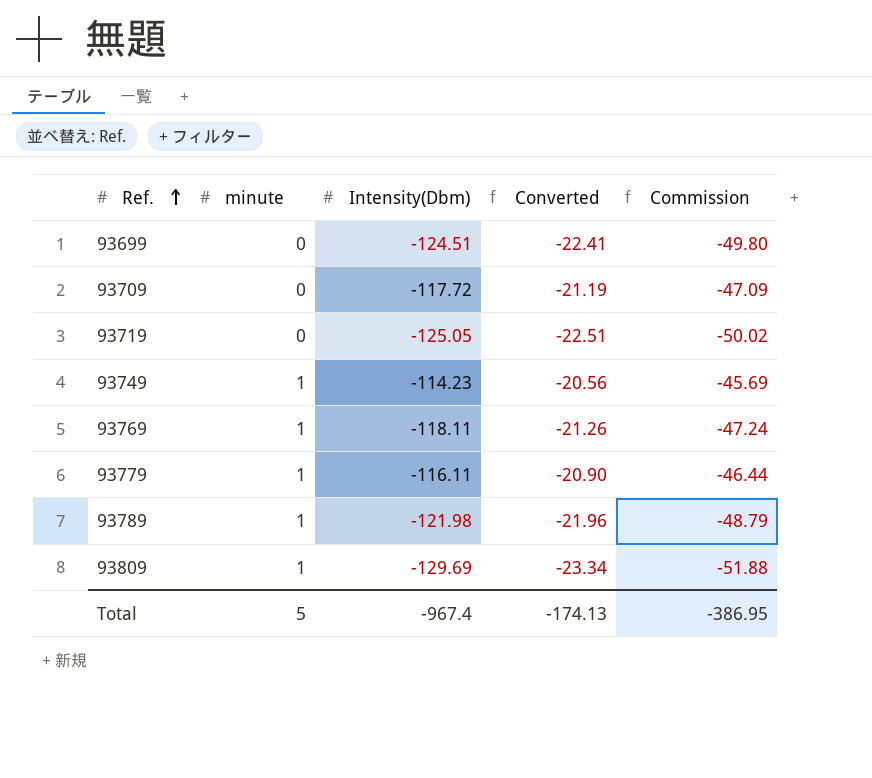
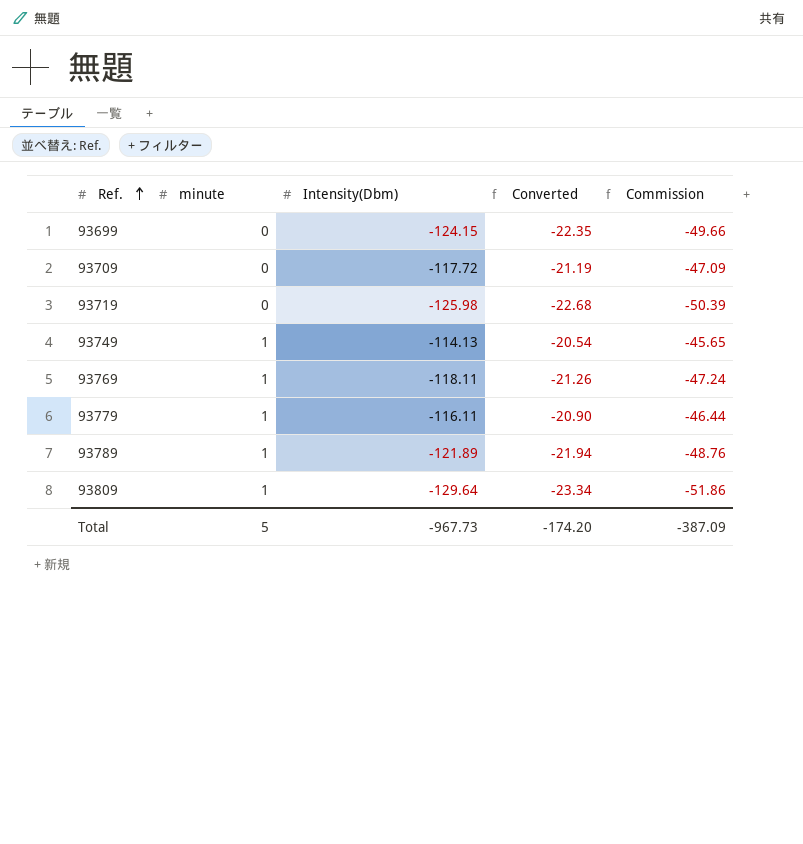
93699 | Intensity(Dbm): -124.51 -> -124.15
93699 | Converted: -22.41 -> -22.35
93699 | Commission: -49.80 -> -49.66
93719 | Intensity(Dbm): -125.05 -> -125.98
93719 | Converted: -22.51 -> -22.68
93719 | Commission: -50.02 -> -50.39
93749 | Intensity(Dbm): -114.23 -> -114.13
93749 | Converted: -20.56 -> -20.54
93749 | Commission: -45.69 -> -45.65
93789 | Intensity(Dbm): -121.98 -> -121.89
93789 | Converted: -21.96 -> -21.94
93789 | Commission: -48.79 -> -48.76
93809 | Intensity(Dbm): -129.69 -> -129.64
93809 | Commission: -51.88 -> -51.86
Total | Intensity(Dbm): -967.4 -> -967.73
Total | Converted: -174.13 -> -174.20
Total | Commission: -386.95 -> -387.09

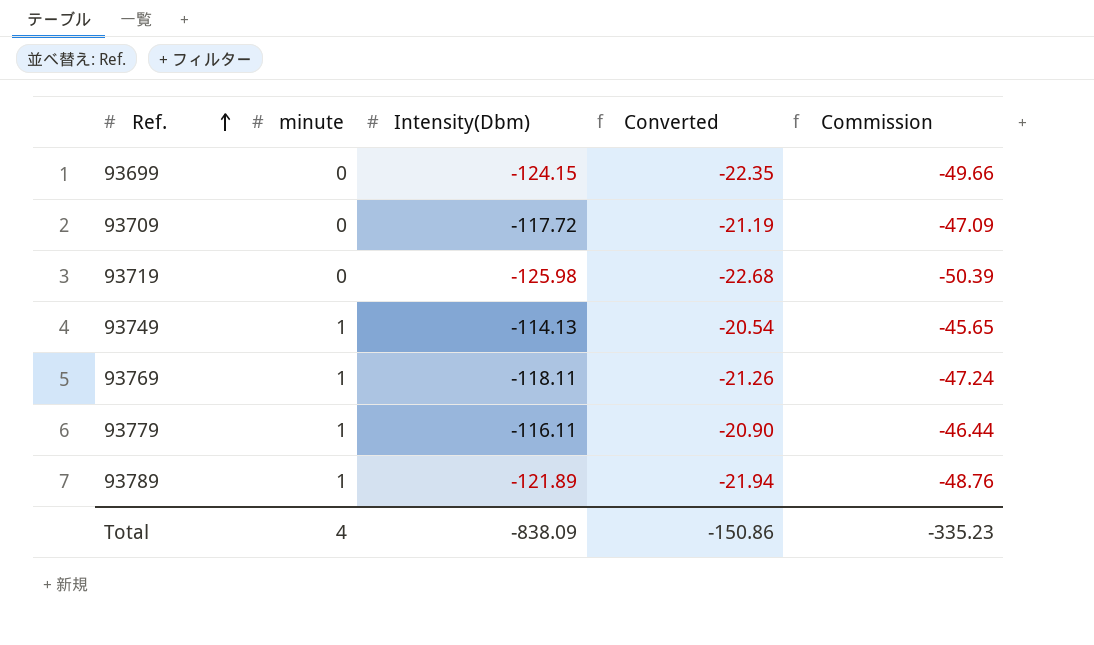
row 93809: 1 | -129.64 | -23.34 | -51.86 -> none
Total | minute: 5 -> 4
Total | Intensity(Dbm): -967.73 -> -838.09
Total | Converted: -174.20 -> -150.86
Total | Commission: -387.09 -> -335.23

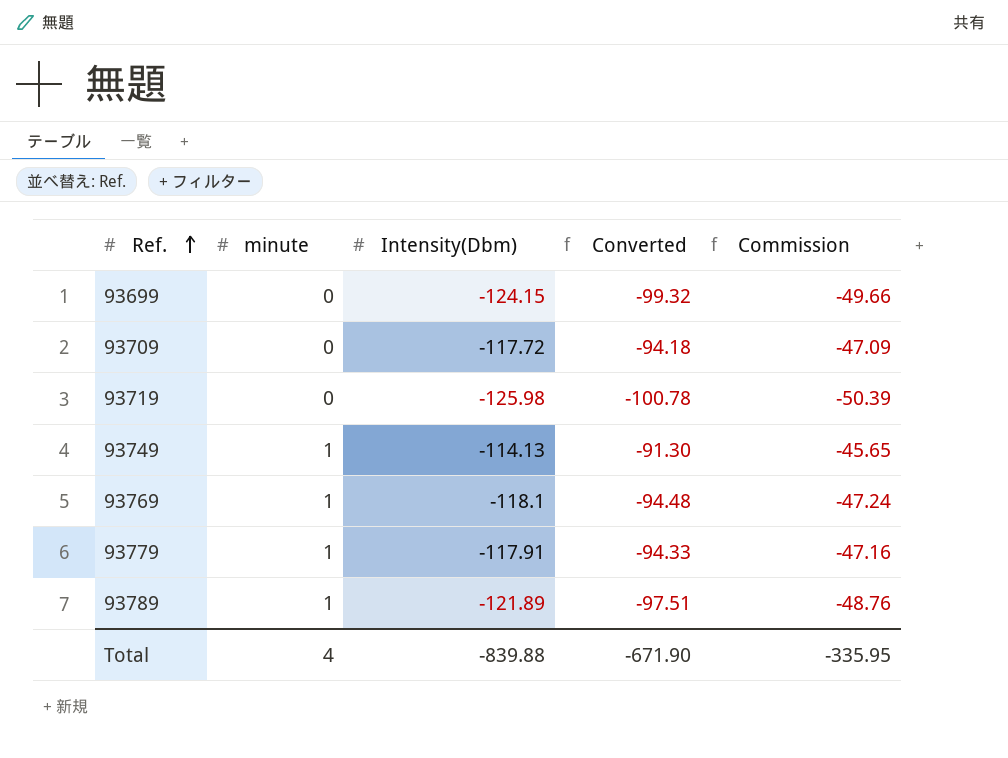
column Converted | formula: [Intensity(Dbm)] * 0.18 -> [Intensity(Dbm)] * 0.8
93769 | Intensity(Dbm): -118.11 -> -118.1
93779 | Intensity(Dbm): -116.11 -> -117.91
93779 | Commission: -46.44 -> -47.16
Total | Intensity(Dbm): -838.09 -> -839.88
Total | Converted: -150.86 -> -671.90
Total | Commission: -335.23 -> -335.95

